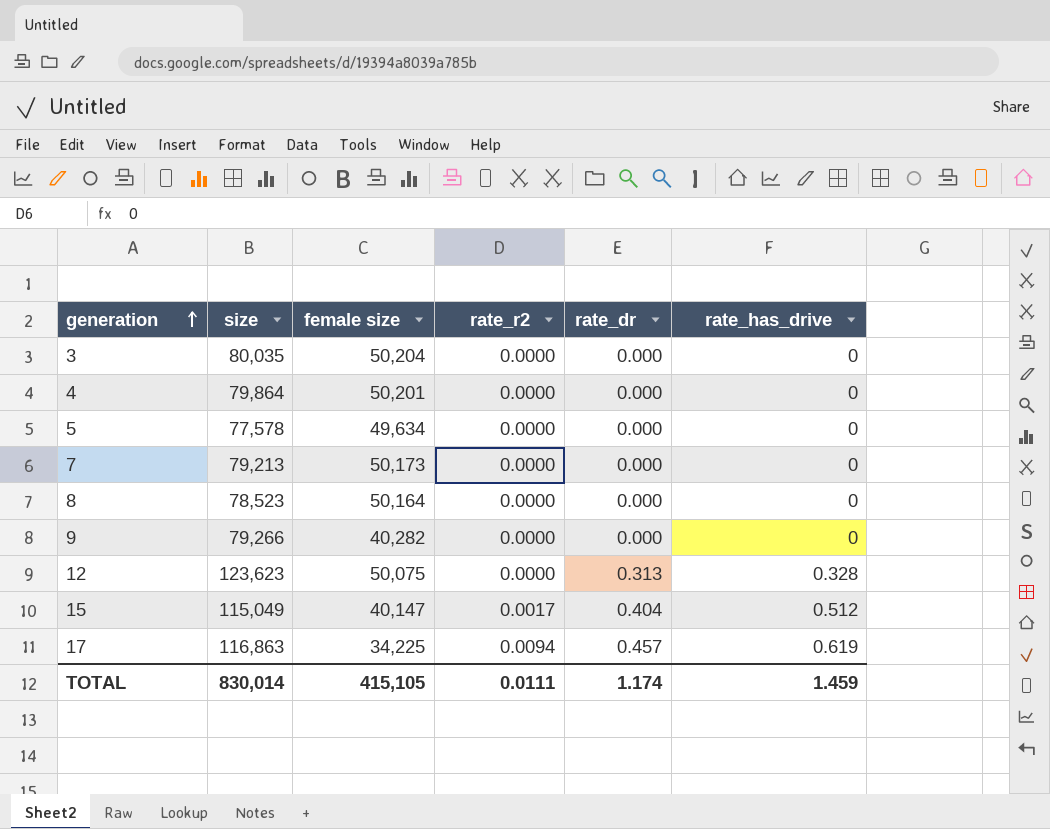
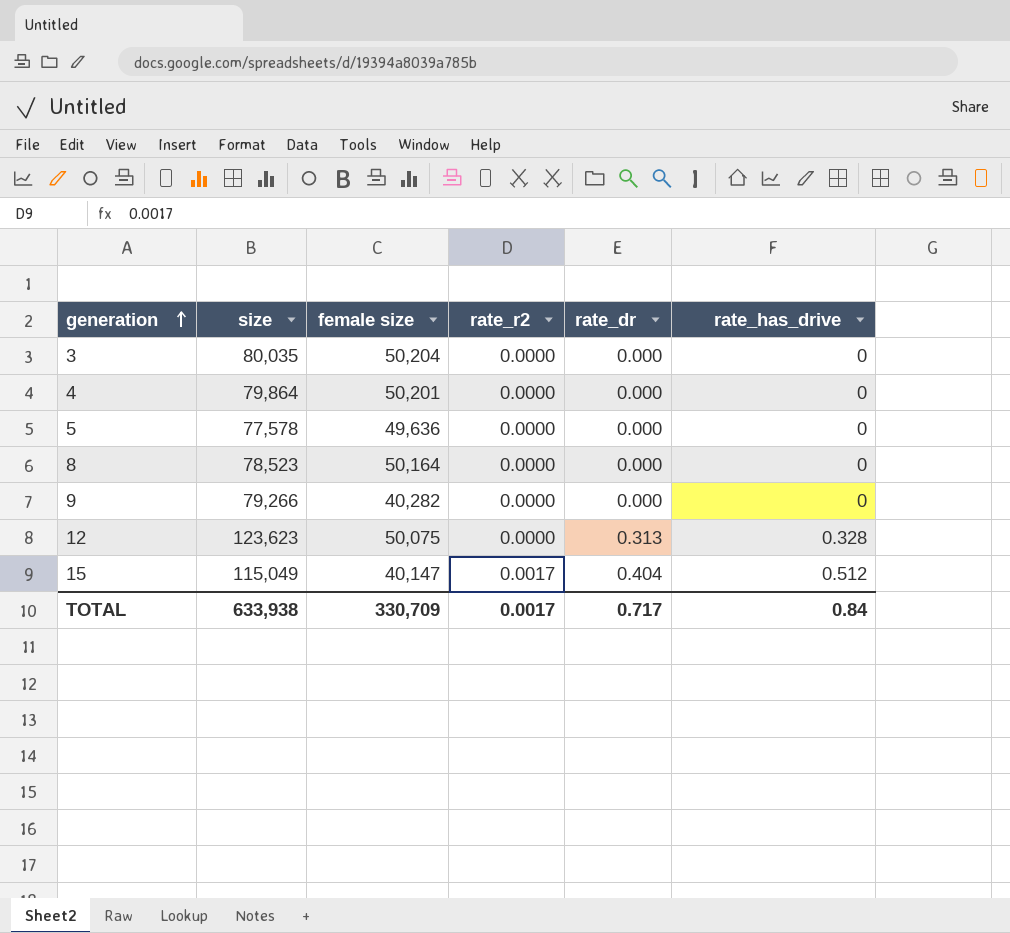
row 7: 79,213 | 50,173 | 0.0000 | 0.000 | 0 -> none
row 17: 116,863 | 34,225 | 0.0094 | 0.457 | 0.619 -> none
5 | female size: 49,634 -> 49,636
TOTAL | size: 830,014 -> 633,938
TOTAL | female size: 415,105 -> 330,709
TOTAL | rate_r2: 0.0111 -> 0.0017
TOTAL | rate_dr: 1.174 -> 0.717
TOTAL | rate_has_drive: 1.459 -> 0.84

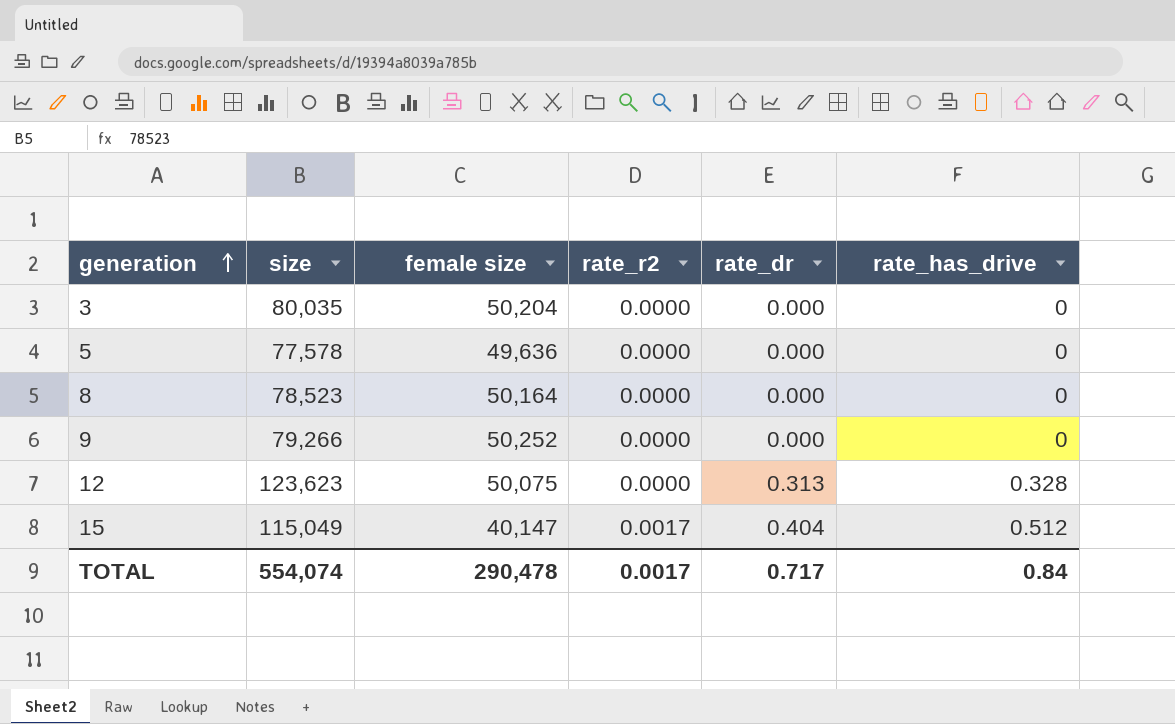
row 4: 79,864 | 50,201 | 0.0000 | 0.000 | 0 -> none
9 | female size: 40,282 -> 50,252
TOTAL | size: 633,938 -> 554,074
TOTAL | female size: 330,709 -> 290,478

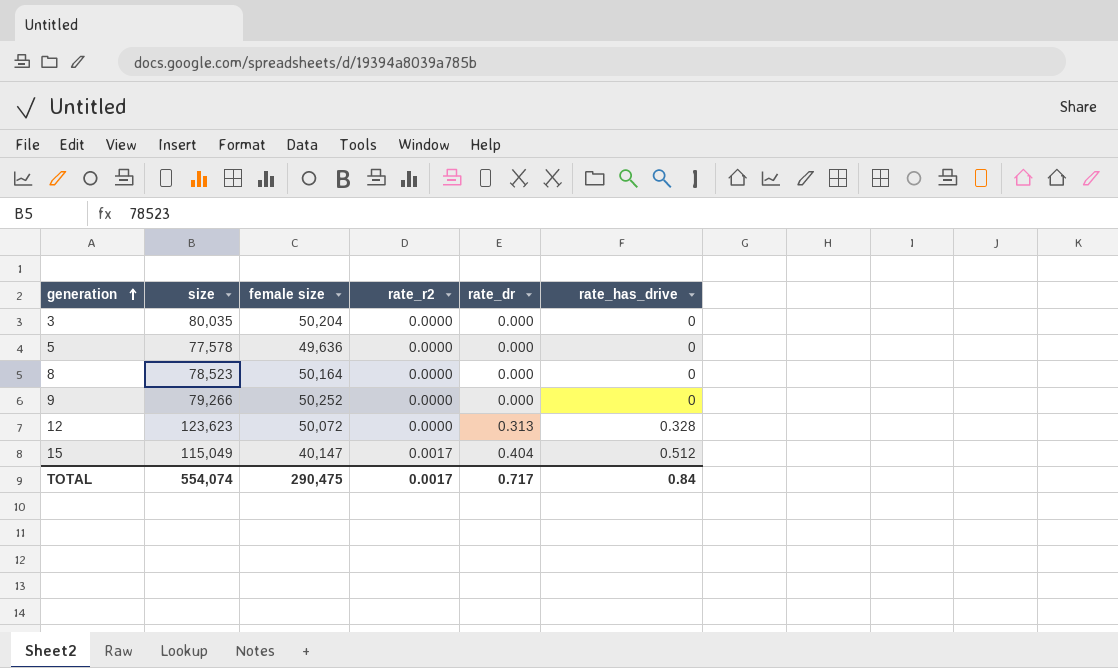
12 | female size: 50,075 -> 50,072
TOTAL | female size: 290,478 -> 290,475

